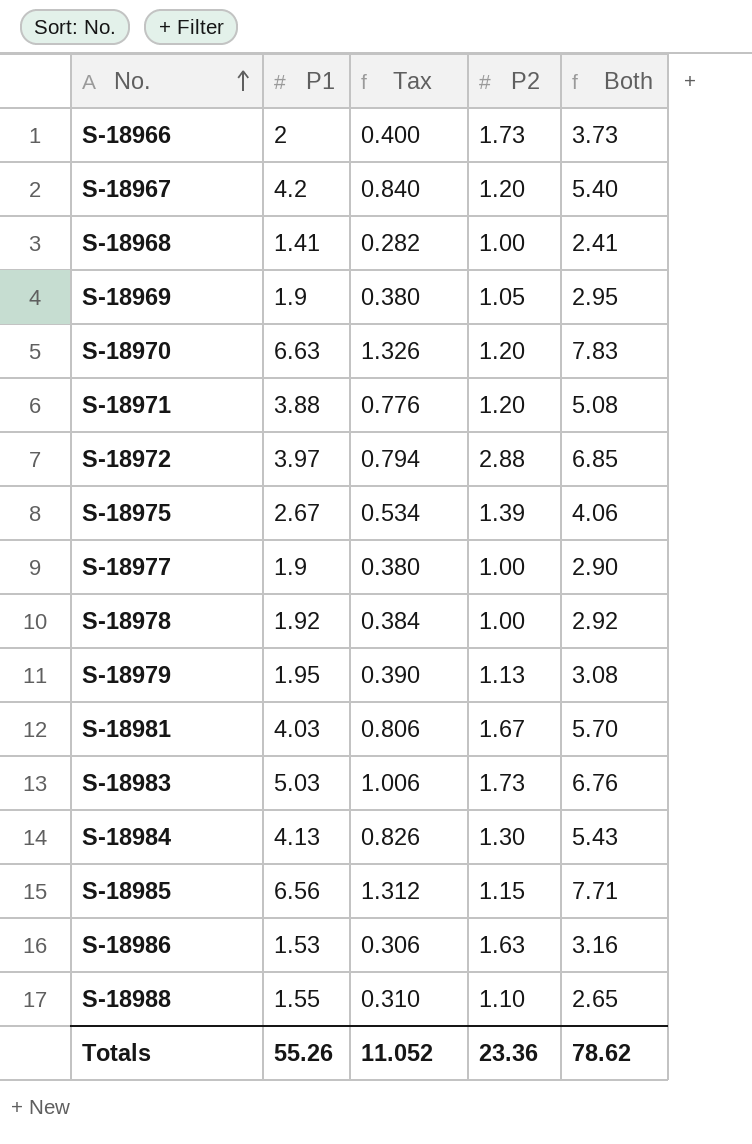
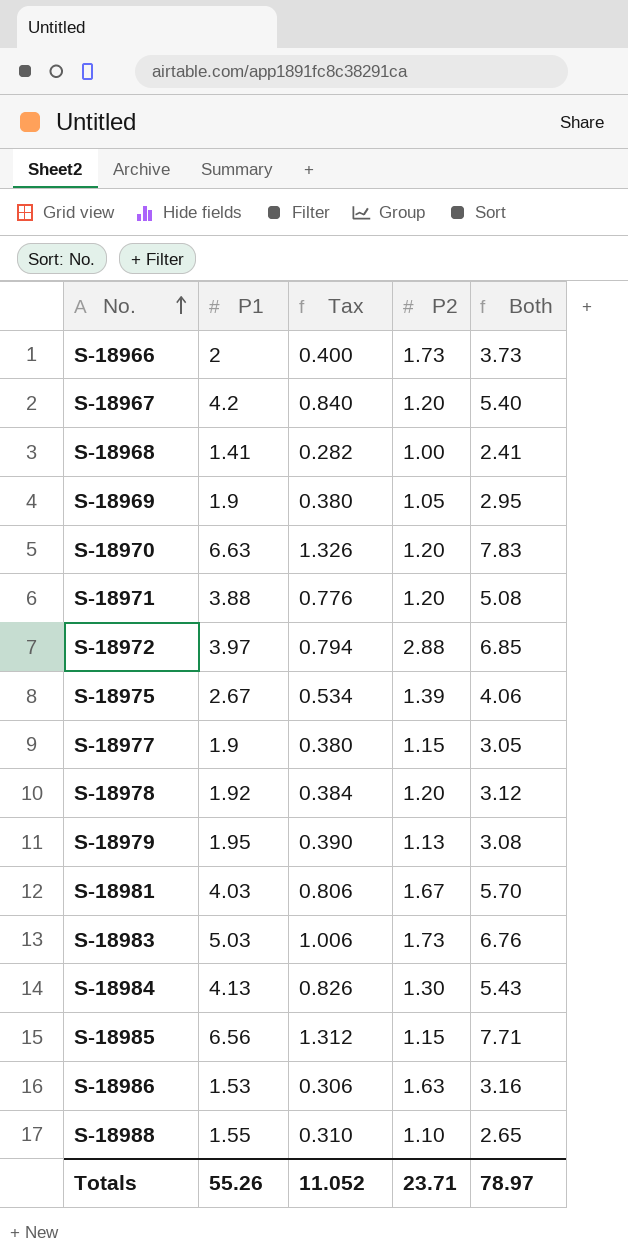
S-18977 | P2: 1.00 -> 1.15
S-18977 | Both: 2.90 -> 3.05
S-18978 | P2: 1.00 -> 1.20
S-18978 | Both: 2.92 -> 3.12
Totals | P2: 23.36 -> 23.71
Totals | Both: 78.62 -> 78.97

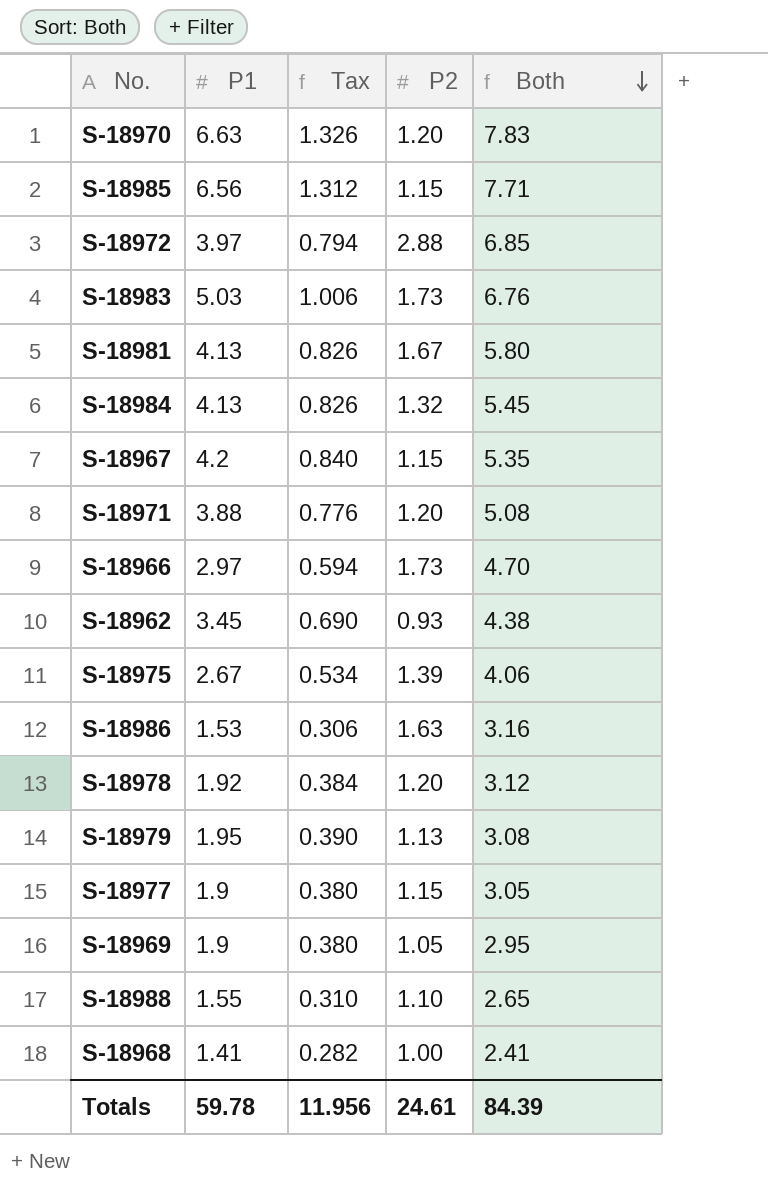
row order: No. ascending -> Both descending
S-18981 | P1: 4.03 -> 4.13
S-18981 | Tax: 0.806 -> 0.826
S-18981 | Both: 5.70 -> 5.80
S-18984 | P2: 1.30 -> 1.32
S-18984 | Both: 5.43 -> 5.45
S-18967 | P2: 1.20 -> 1.15
S-18967 | Both: 5.40 -> 5.35
S-18966 | P1: 2 -> 2.97
S-18966 | Tax: 0.400 -> 0.594
S-18966 | Both: 3.73 -> 4.70
row S-18962: none -> 3.45 | 0.690 | 0.93 | 4.38
Totals | P1: 55.26 -> 59.78
Totals | Tax: 11.052 -> 11.956
Totals | P2: 23.71 -> 24.61
Totals | Both: 78.97 -> 84.39

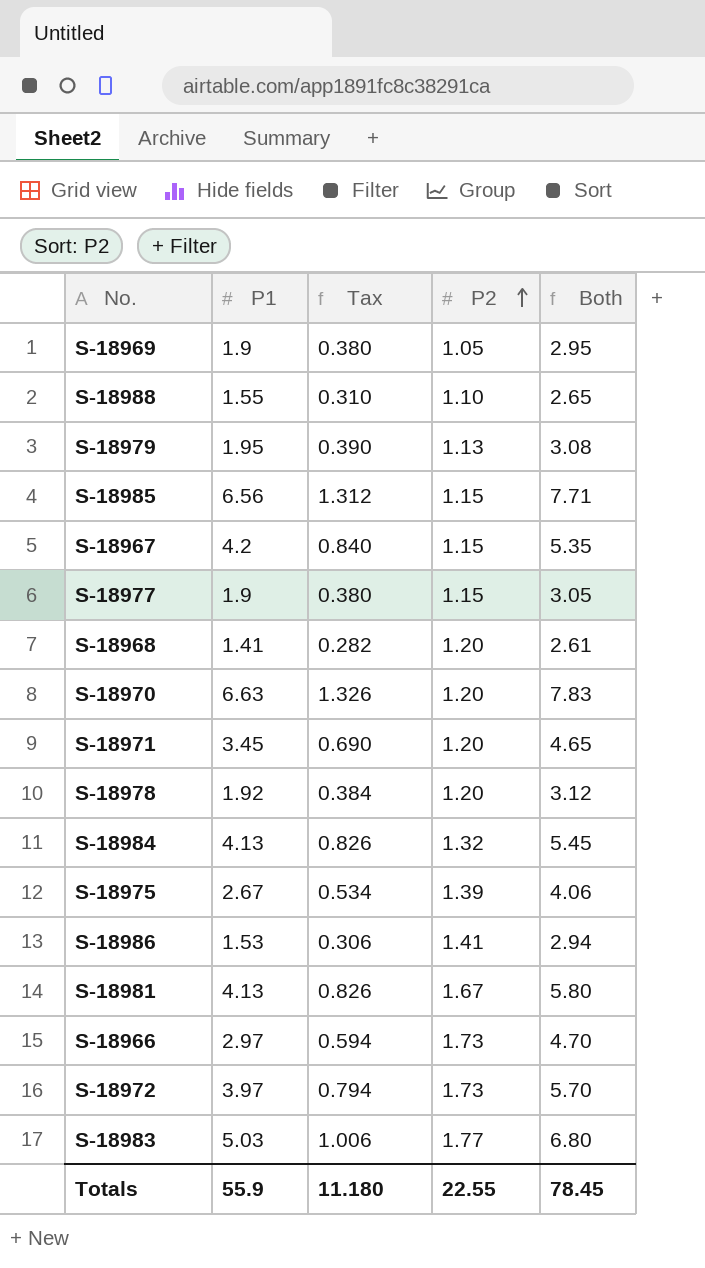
row order: Both descending -> P2 ascending
row S-18962: 3.45 | 0.690 | 0.93 | 4.38 -> none
S-18968 | P2: 1.00 -> 1.20
S-18968 | Both: 2.41 -> 2.61
S-18971 | P1: 3.88 -> 3.45
S-18971 | Tax: 0.776 -> 0.690
S-18971 | Both: 5.08 -> 4.65
S-18986 | P2: 1.63 -> 1.41
S-18986 | Both: 3.16 -> 2.94
S-18972 | P2: 2.88 -> 1.73
S-18972 | Both: 6.85 -> 5.70
S-18983 | P2: 1.73 -> 1.77
S-18983 | Both: 6.76 -> 6.80
Totals | P1: 59.78 -> 55.9
Totals | Tax: 11.956 -> 11.180
Totals | P2: 24.61 -> 22.55
Totals | Both: 84.39 -> 78.45

